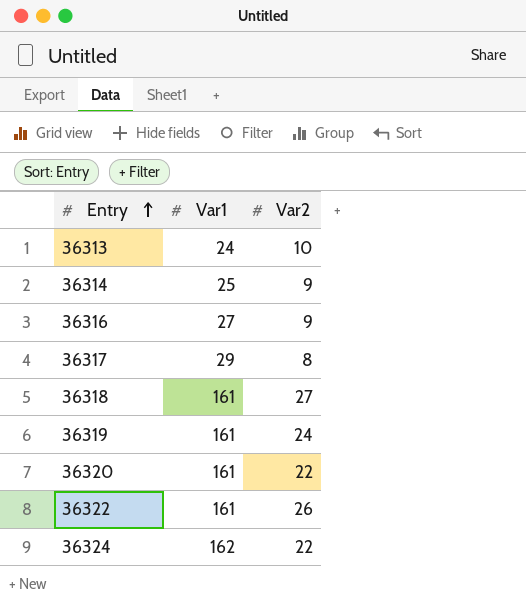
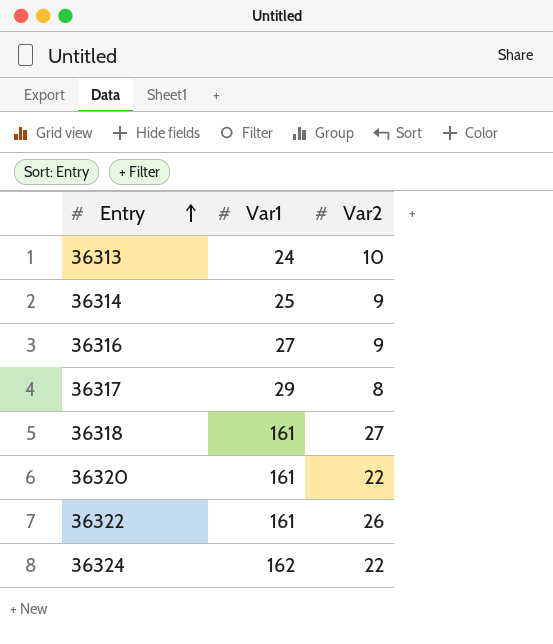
row 36319: 161 | 24 -> none

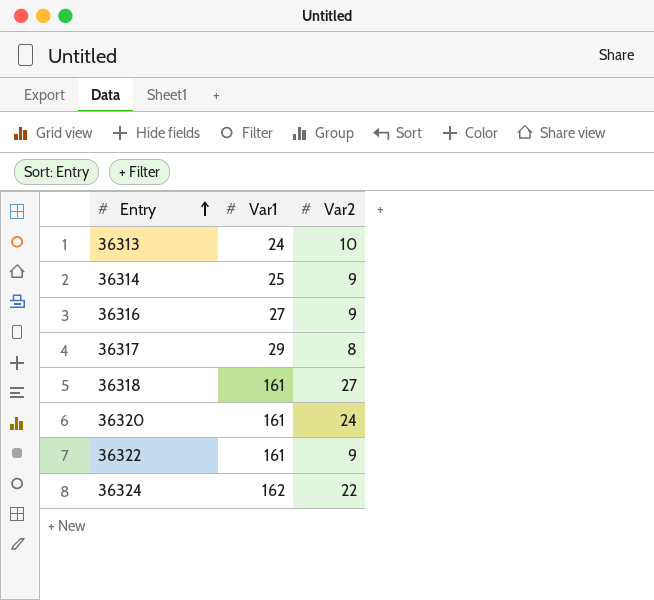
36320 | Var2: 22 -> 24
36322 | Var2: 26 -> 9

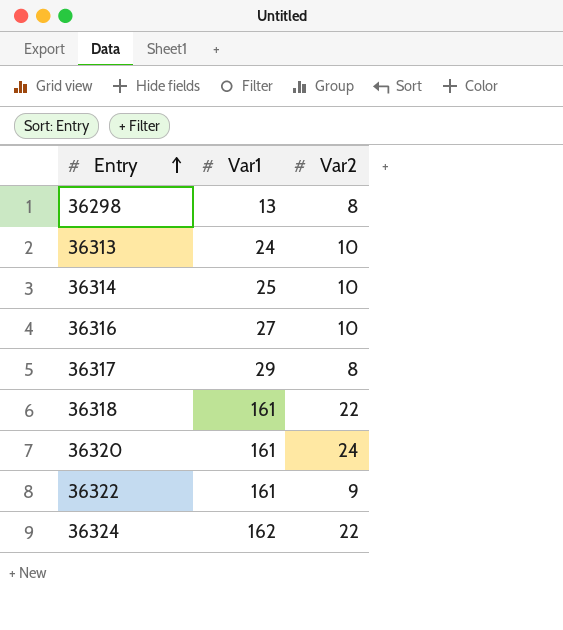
row 36298: none -> 13 | 8
36314 | Var2: 9 -> 10
36316 | Var2: 9 -> 10
36318 | Var2: 27 -> 22

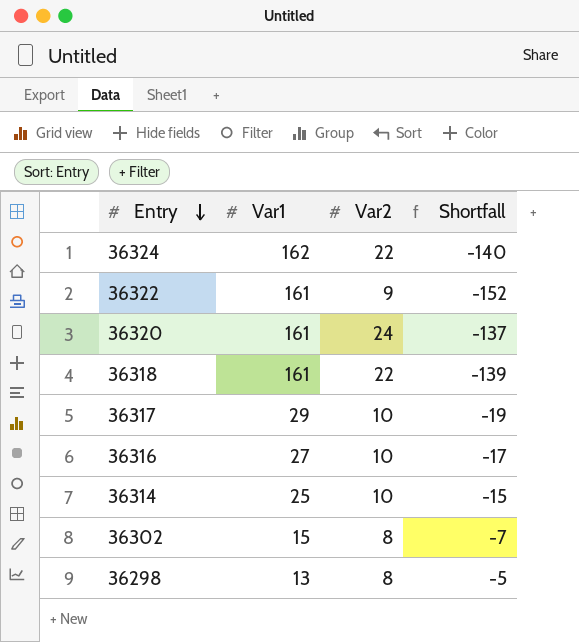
row order: Entry ascending -> Entry descending
column Shortfall | formula: none -> [Var2] - [Var1]
row 36313: 24 | 10 -> none
36317 | Var2: 8 -> 10
row 36302: none -> 15 | 8 | -7

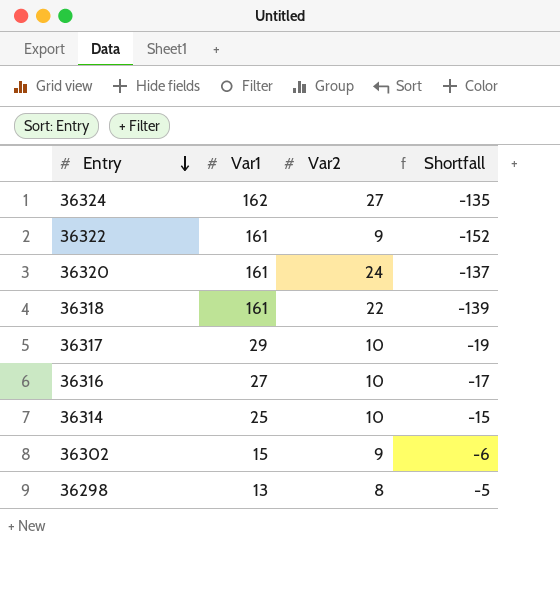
36324 | Var2: 22 -> 27
36324 | Shortfall: -140 -> -135
36302 | Var2: 8 -> 9
36302 | Shortfall: -7 -> -6

